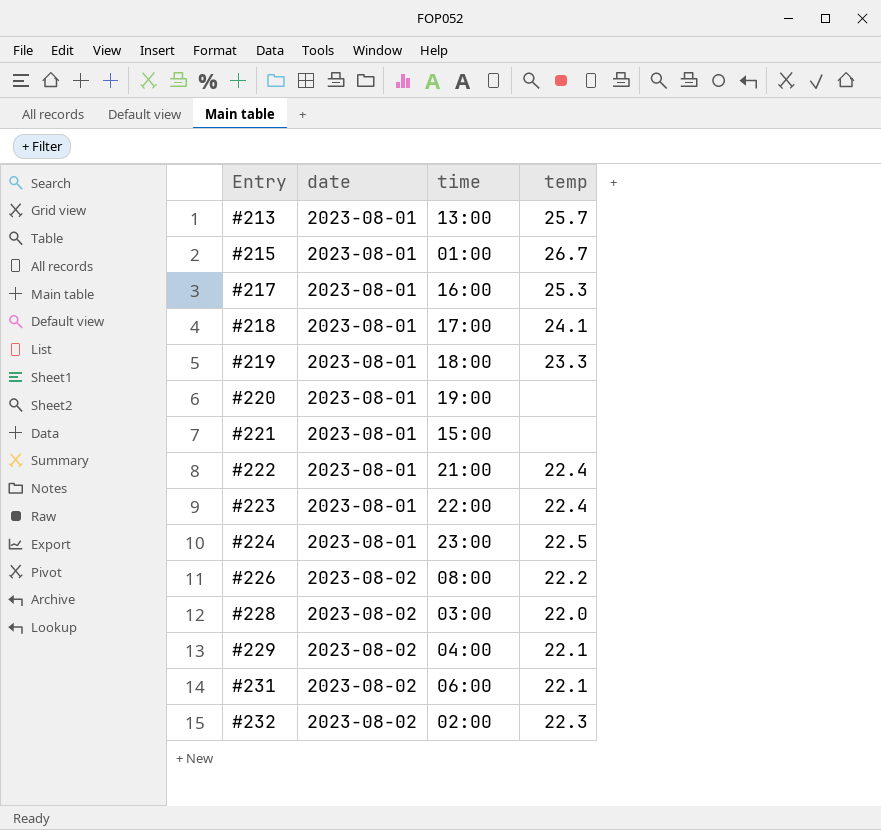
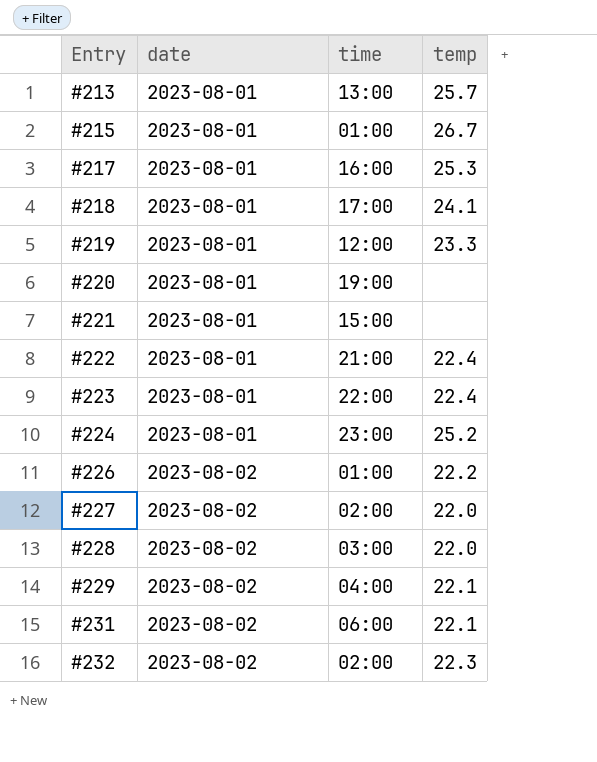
#219 | time: 18:00 -> 12:00
#224 | temp: 22.5 -> 25.2
#226 | time: 08:00 -> 01:00
row #227: none -> 2023-08-02 | 02:00 | 22.0

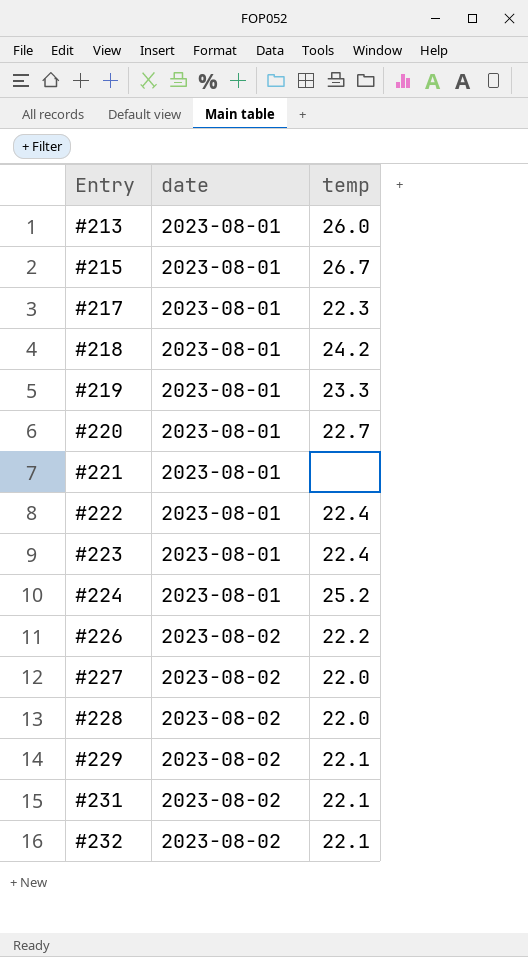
column time | position: 3 -> none
#213 | temp: 25.7 -> 26.0
#217 | temp: 25.3 -> 22.3
#218 | temp: 24.1 -> 24.2
#220 | temp: none -> 22.7
#232 | temp: 22.3 -> 22.1

